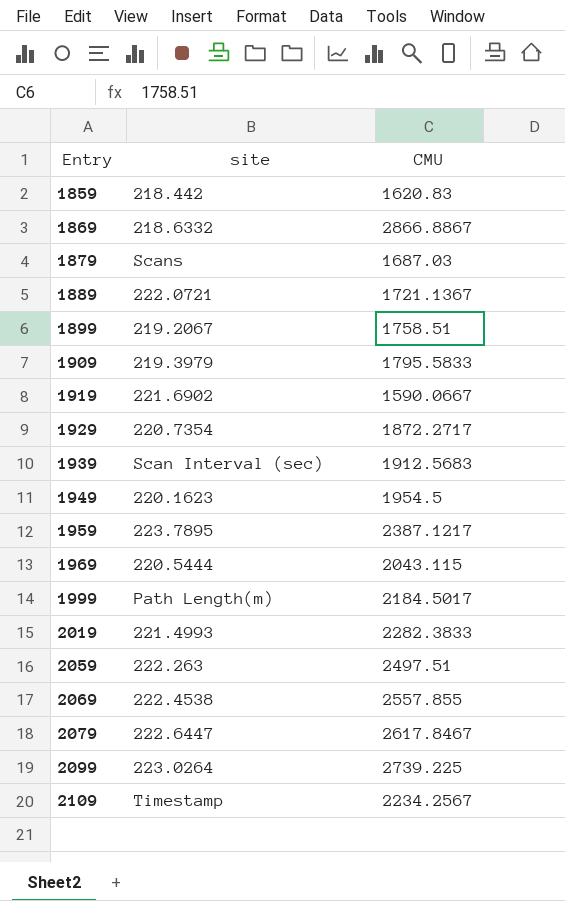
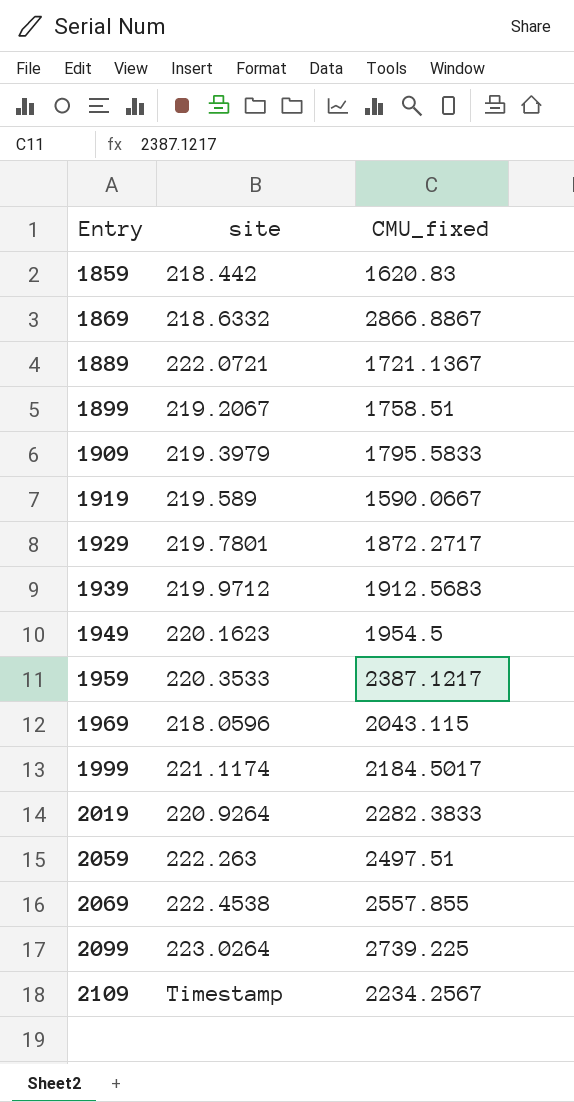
column name: CMU -> CMU_fixed
row 1879: Scans | 1687.03 -> none
row 2079: 222.6447 | 2617.8467 -> none
1919 | site: 221.6902 -> 219.589
1929 | site: 220.7354 -> 219.7801
1939 | site: Scan Interval (sec) -> 219.9712
1959 | site: 223.7895 -> 220.3533
1969 | site: 220.5444 -> 218.0596
1999 | site: Path Length(m) -> 221.1174
2019 | site: 221.4993 -> 220.9264

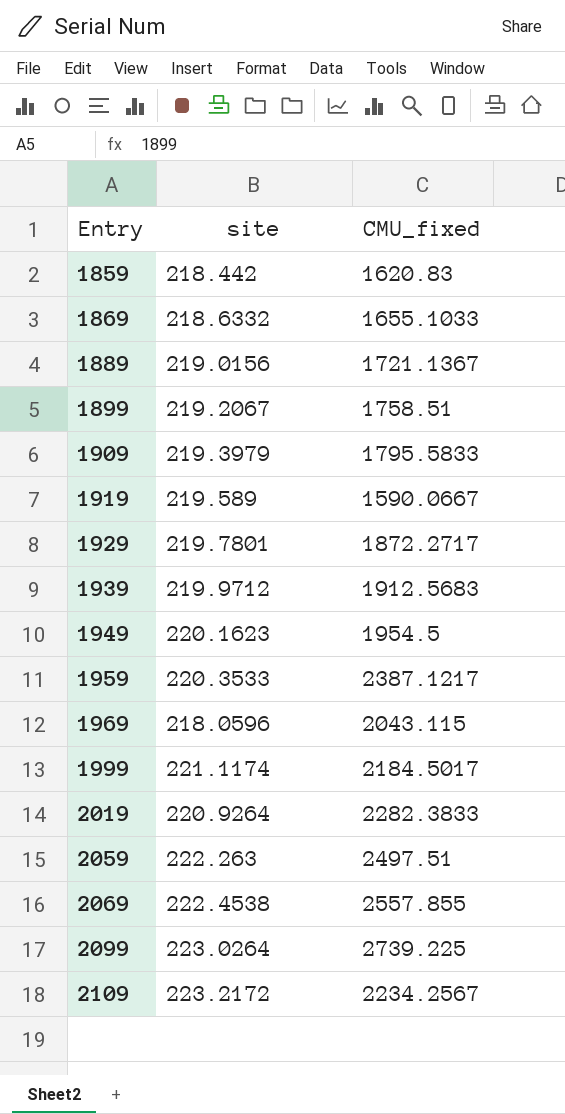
1869 | CMU_fixed: 2866.8867 -> 1655.1033
1889 | site: 222.0721 -> 219.0156
2109 | site: Timestamp -> 223.2172

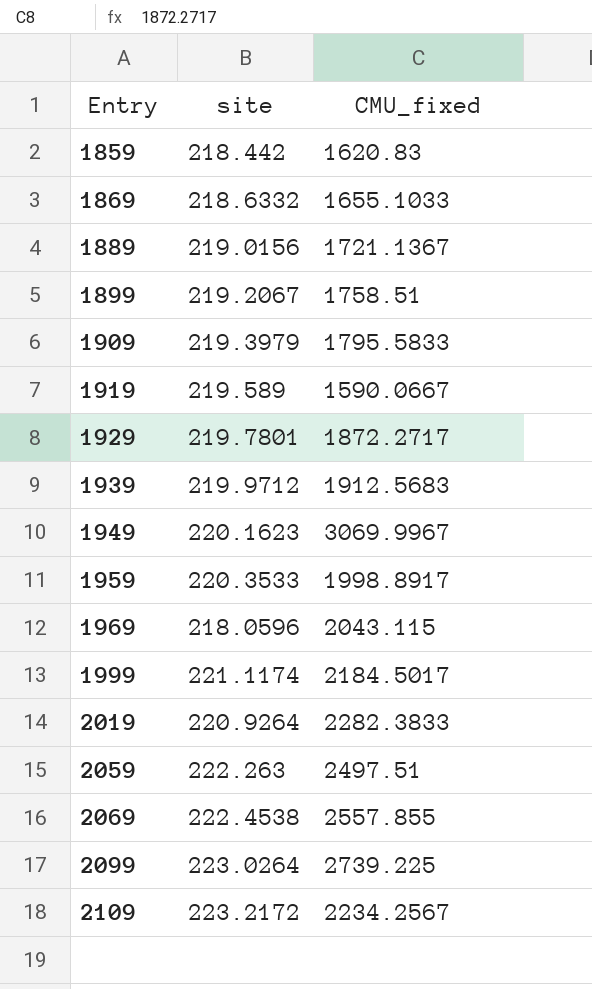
1949 | CMU_fixed: 1954.5 -> 3069.9967
1959 | CMU_fixed: 2387.1217 -> 1998.8917

